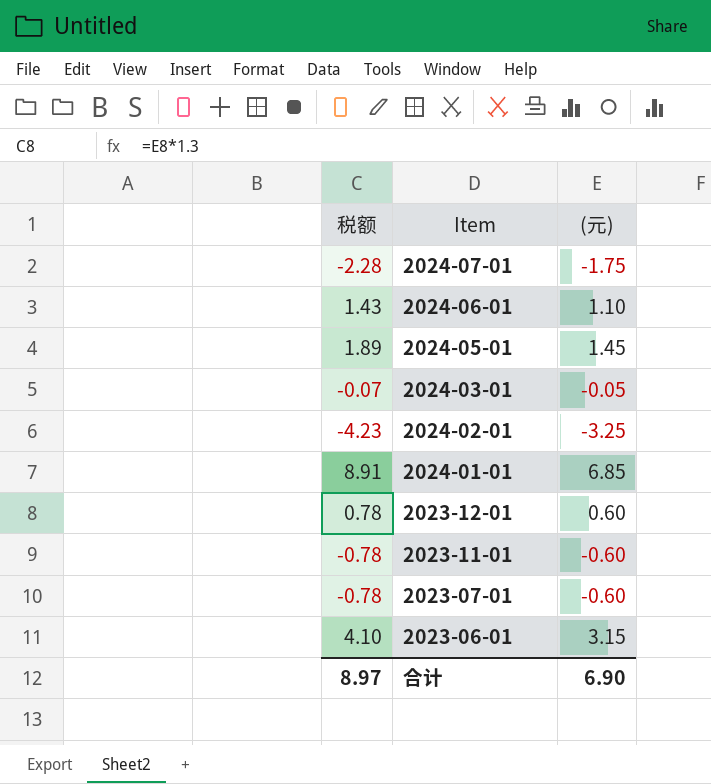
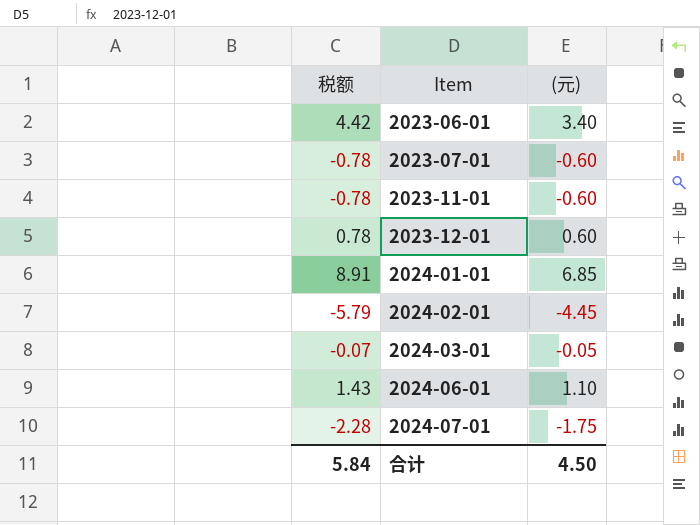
row order: Item descending -> Item ascending
row 2024-05-01: 1.89 | 1.45 -> none
2023-06-01 | 税额: 4.10 -> 4.42
2023-06-01 | (元): 3.15 -> 3.40
2024-02-01 | 税额: -4.23 -> -5.79
2024-02-01 | (元): -3.25 -> -4.45
合计 | 税额: 8.97 -> 5.84
合计 | (元): 6.90 -> 4.50

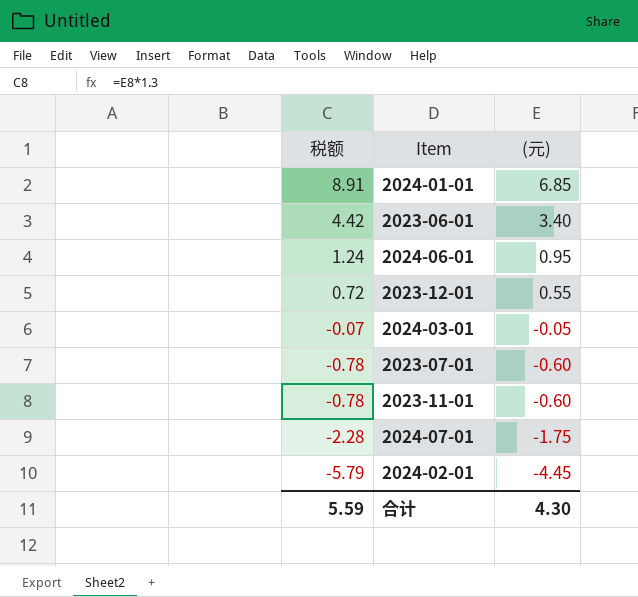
row order: Item ascending -> 税额 descending
2024-06-01 | 税额: 1.43 -> 1.24
2024-06-01 | (元): 1.10 -> 0.95
2023-12-01 | 税额: 0.78 -> 0.72
2023-12-01 | (元): 0.60 -> 0.55
合计 | 税额: 5.84 -> 5.59
合计 | (元): 4.50 -> 4.30

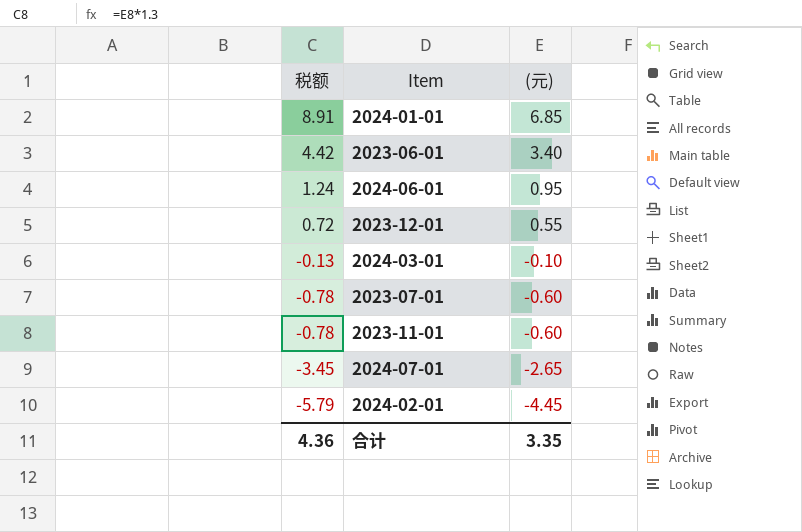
2024-03-01 | 税额: -0.07 -> -0.13
2024-03-01 | (元): -0.05 -> -0.10
2024-07-01 | 税额: -2.28 -> -3.45
2024-07-01 | (元): -1.75 -> -2.65
合计 | 税额: 5.59 -> 4.36
合计 | (元): 4.30 -> 3.35

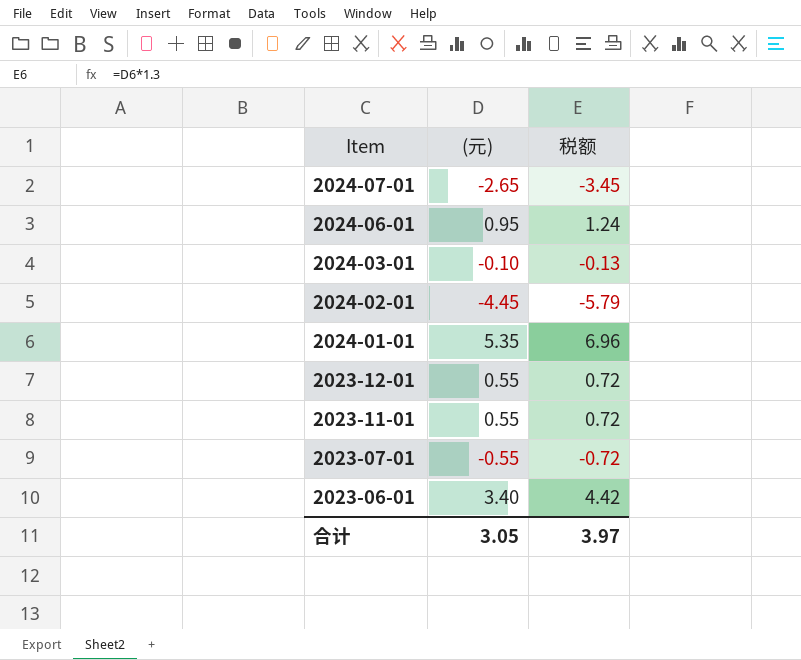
row order: 税额 descending -> Item descending
column 税额 | position: 1 -> 3
2024-01-01 | (元): 6.85 -> 5.35
2024-01-01 | 税额: 8.91 -> 6.96
2023-11-01 | (元): -0.60 -> 0.55
2023-11-01 | 税额: -0.78 -> 0.72
2023-07-01 | (元): -0.60 -> -0.55
2023-07-01 | 税额: -0.78 -> -0.72
合计 | (元): 3.35 -> 3.05
合计 | 税额: 4.36 -> 3.97

